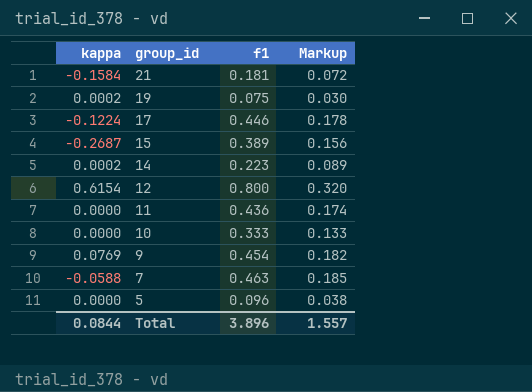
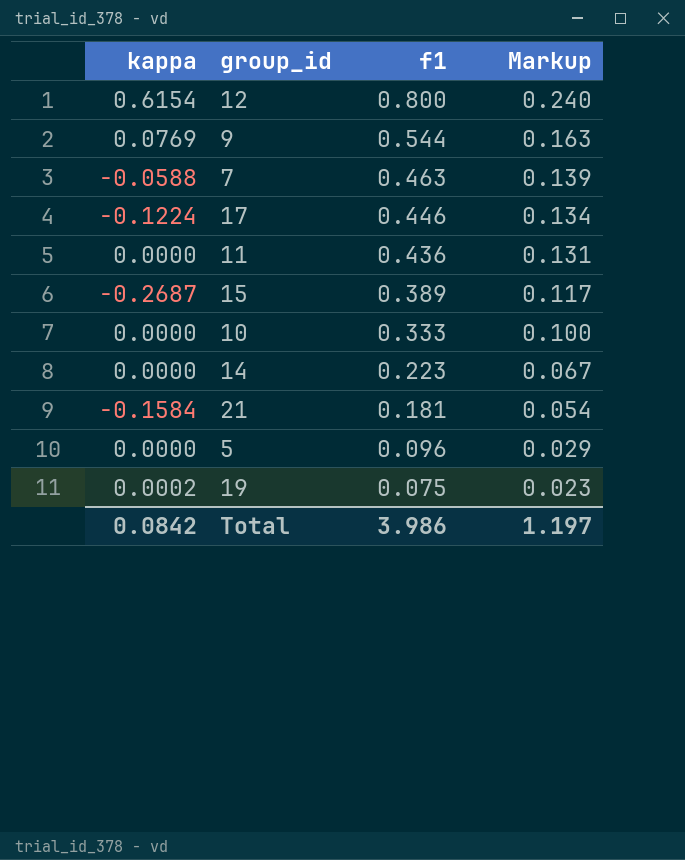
row order: group_id descending -> f1 descending
column Markup | formula: [f1] * 0.4 -> [f1] * 0.3
9 | f1: 0.454 -> 0.544
14 | kappa: 0.0002 -> 0.0000
Total | kappa: 0.0844 -> 0.0842
Total | f1: 3.896 -> 3.986
Total | Markup: 1.557 -> 1.197

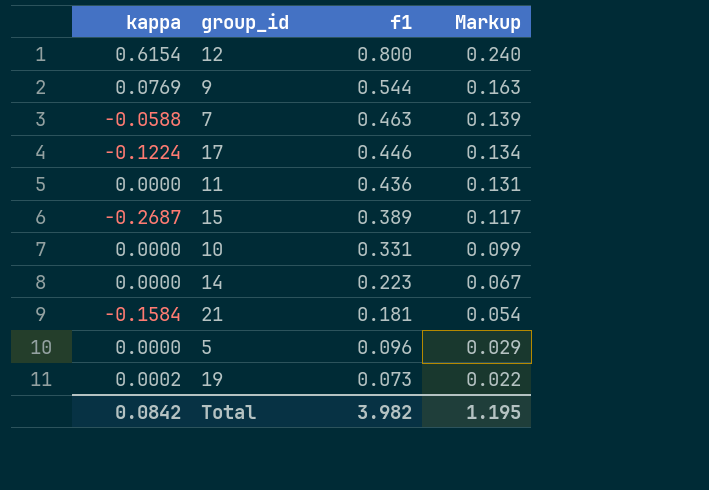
10 | f1: 0.333 -> 0.331
10 | Markup: 0.100 -> 0.099
19 | f1: 0.075 -> 0.073
19 | Markup: 0.023 -> 0.022
Total | f1: 3.986 -> 3.982
Total | Markup: 1.197 -> 1.195

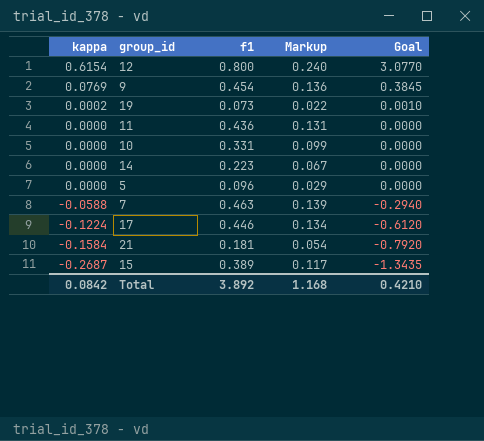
row order: f1 descending -> kappa descending
column Goal | formula: none -> [kappa] * 5
9 | f1: 0.544 -> 0.454
9 | Markup: 0.163 -> 0.136
Total | f1: 3.982 -> 3.892
Total | Markup: 1.195 -> 1.168

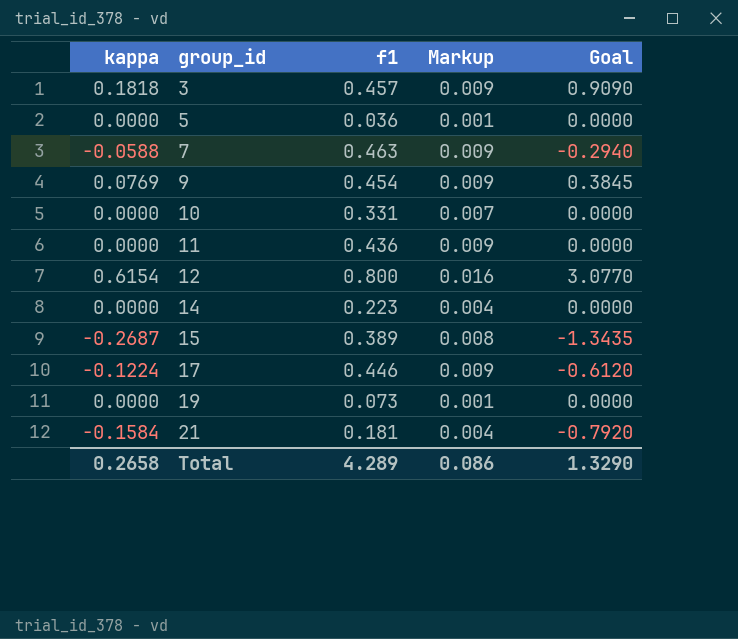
row order: kappa descending -> group_id ascending
column Markup | formula: [f1] * 0.3 -> [f1] * 0.02
row 3: none -> 0.1818 | 0.457 | 0.009 | 0.9090
5 | f1: 0.096 -> 0.036
19 | kappa: 0.0002 -> 0.0000
19 | Goal: 0.0010 -> 0.0000
Total | kappa: 0.0842 -> 0.2658
Total | f1: 3.892 -> 4.289
Total | Markup: 1.168 -> 0.086
Total | Goal: 0.4210 -> 1.3290

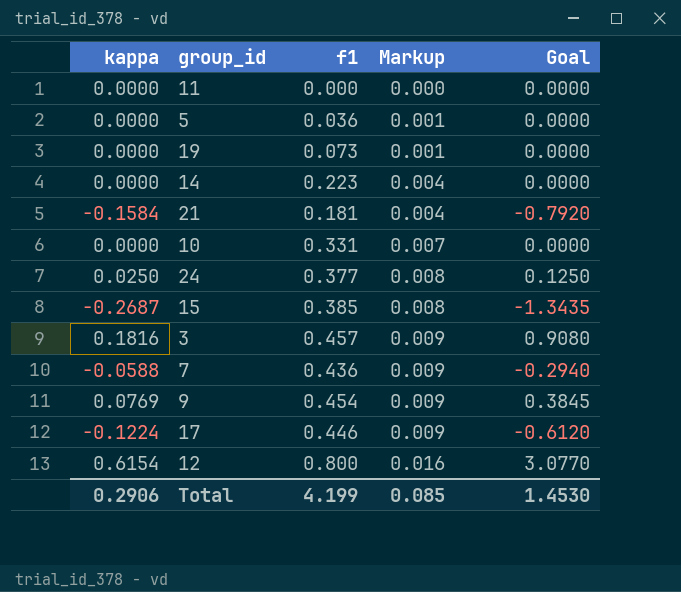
row order: group_id ascending -> Markup ascending
11 | f1: 0.436 -> 0.000
11 | Markup: 0.009 -> 0.000
row 24: none -> 0.0250 | 0.377 | 0.008 | 0.1250
15 | f1: 0.389 -> 0.385
3 | kappa: 0.1818 -> 0.1816
3 | Goal: 0.9090 -> 0.9080
7 | f1: 0.463 -> 0.436
Total | kappa: 0.2658 -> 0.2906
Total | f1: 4.289 -> 4.199
Total | Markup: 0.086 -> 0.085
Total | Goal: 1.3290 -> 1.4530

